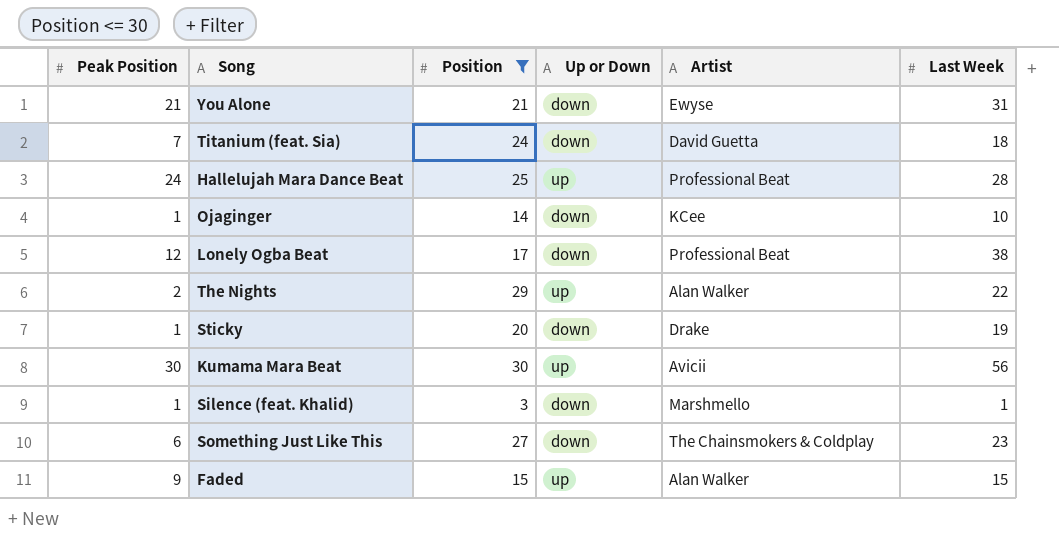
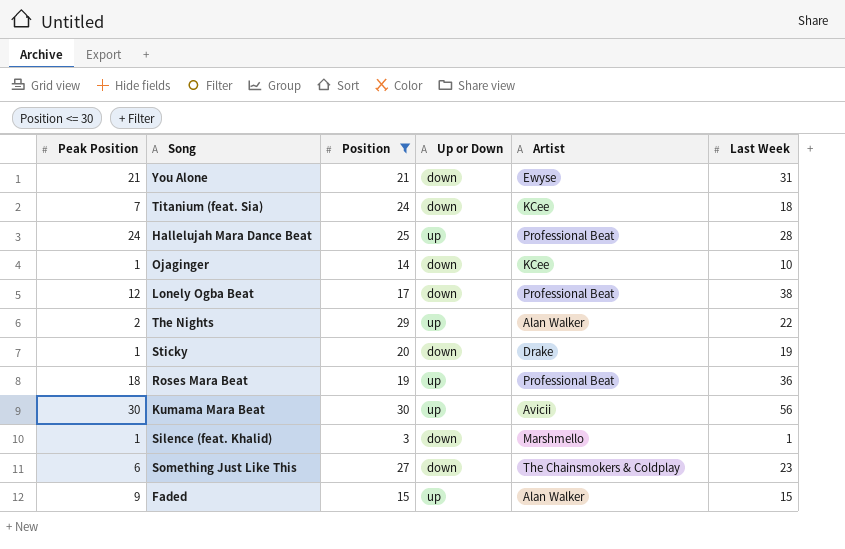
Titanium (feat. Sia) | Artist: David Guetta -> KCee
row Roses Mara Beat: none -> 18 | 19 | up | Professional Beat | 36

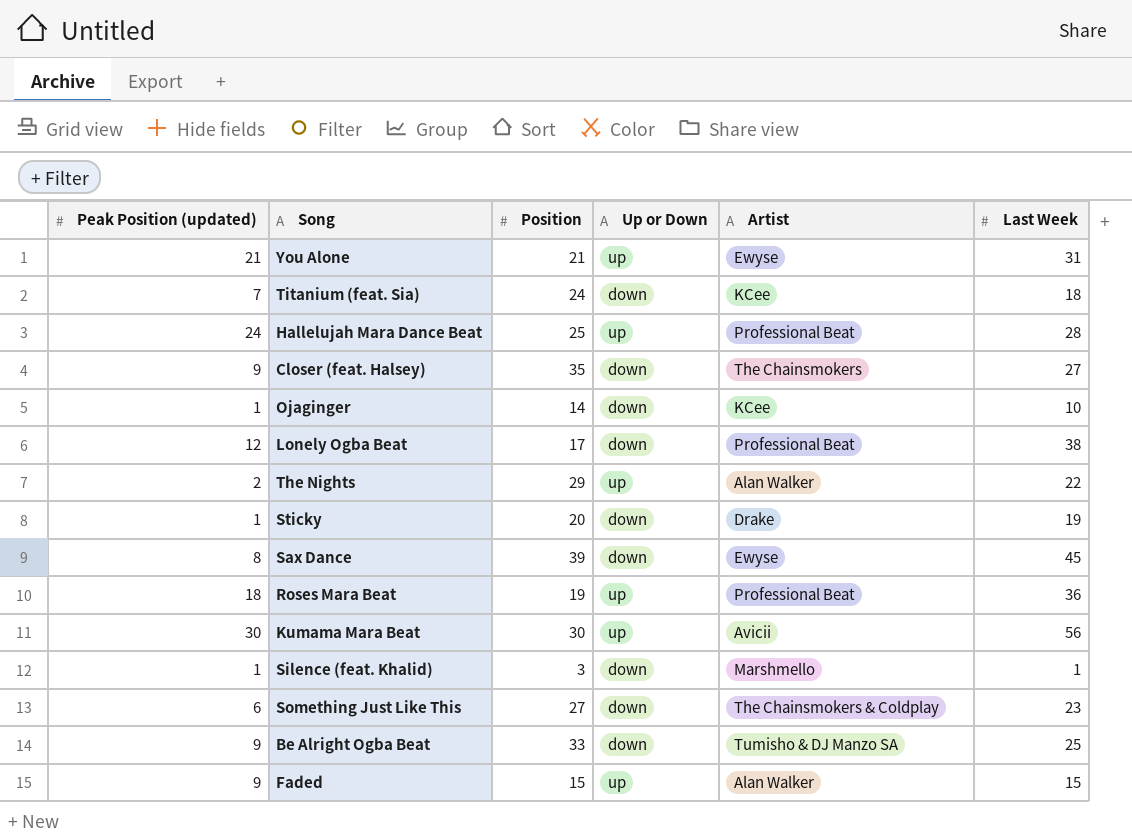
filter: Position <= 30 -> none
column name: Peak Position -> Peak Position (updated)
You Alone | Up or Down: down -> up

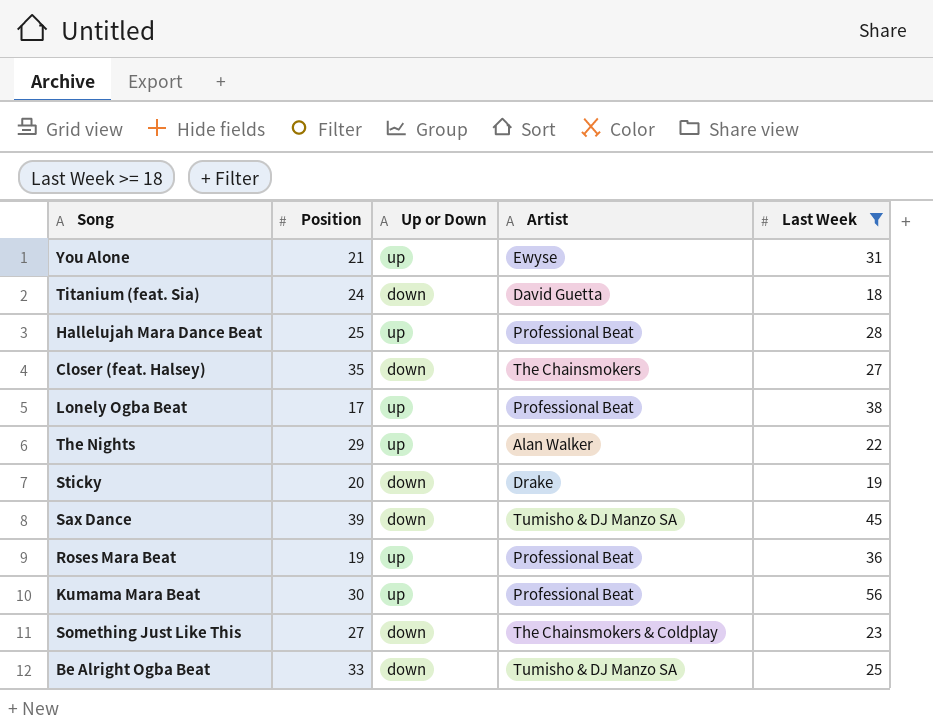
filter: none -> Last Week >= 18
column Peak Position (updated) | position: 1 -> none
Titanium (feat. Sia) | Artist: KCee -> David Guetta
Lonely Ogba Beat | Up or Down: down -> up
Sax Dance | Artist: Ewyse -> Tumisho & DJ Manzo SA
Kumama Mara Beat | Artist: Avicii -> Professional Beat

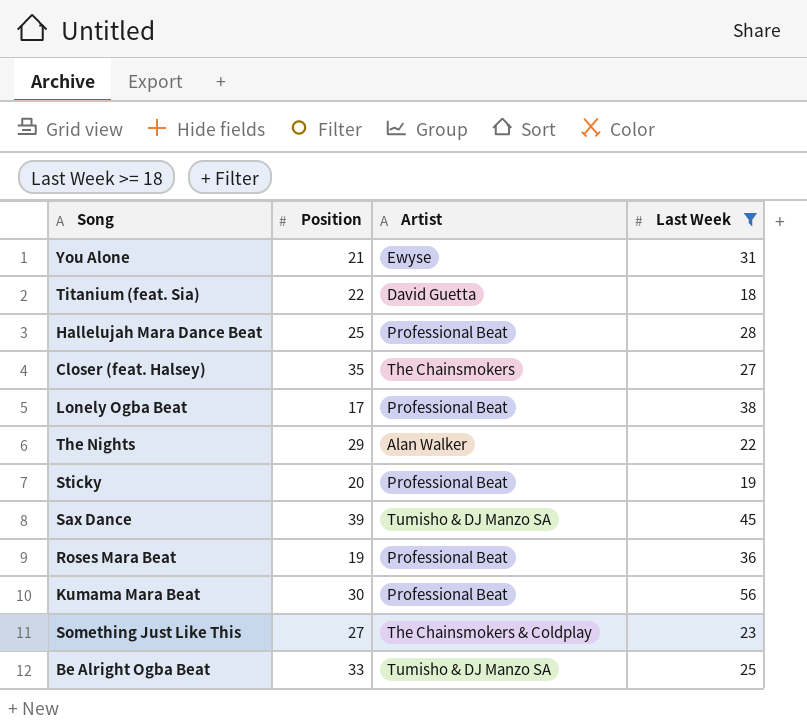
column Up or Down | position: 3 -> none
Titanium (feat. Sia) | Position: 24 -> 22
Sticky | Artist: Drake -> Professional Beat

